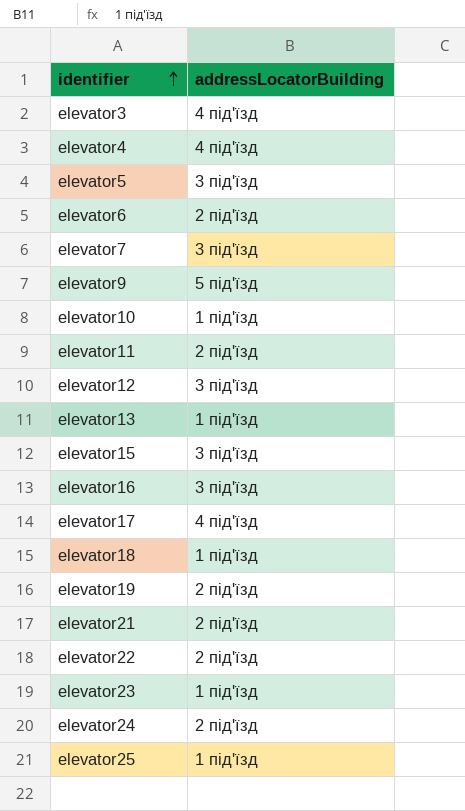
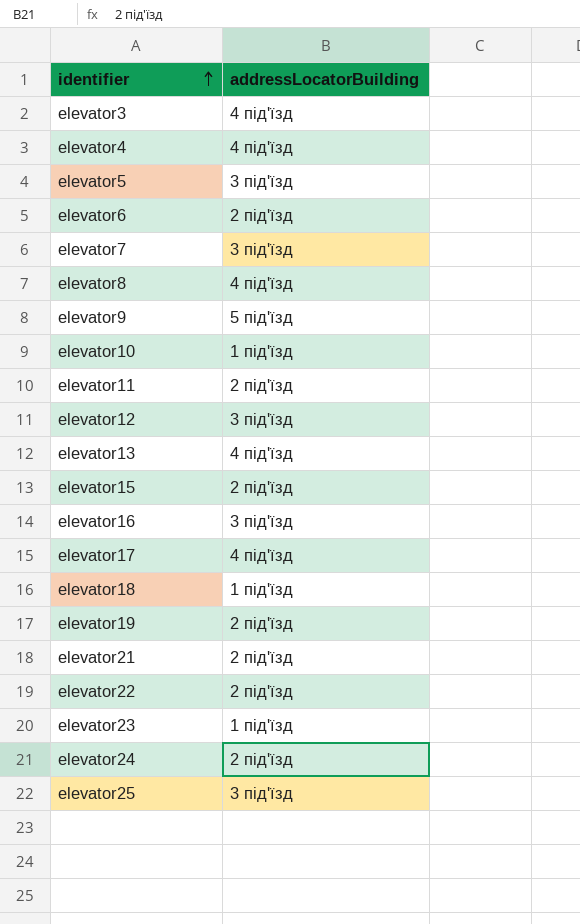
row elevator8: none -> 4 під'їзд
elevator13 | addressLocatorBuilding: 1 під'їзд -> 4 під'їзд
elevator15 | addressLocatorBuilding: 3 під'їзд -> 2 під'їзд
elevator25 | addressLocatorBuilding: 1 під'їзд -> 3 під'їзд

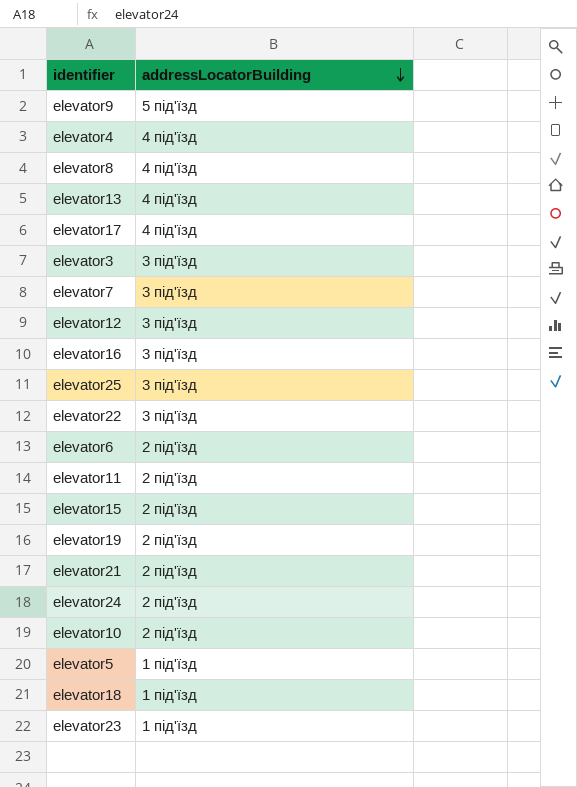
row order: identifier ascending -> addressLocatorBuilding descending
elevator3 | addressLocatorBuilding: 4 під'їзд -> 3 під'їзд
elevator22 | addressLocatorBuilding: 2 під'їзд -> 3 під'їзд
elevator10 | addressLocatorBuilding: 1 під'їзд -> 2 під'їзд
elevator5 | addressLocatorBuilding: 3 під'їзд -> 1 під'їзд

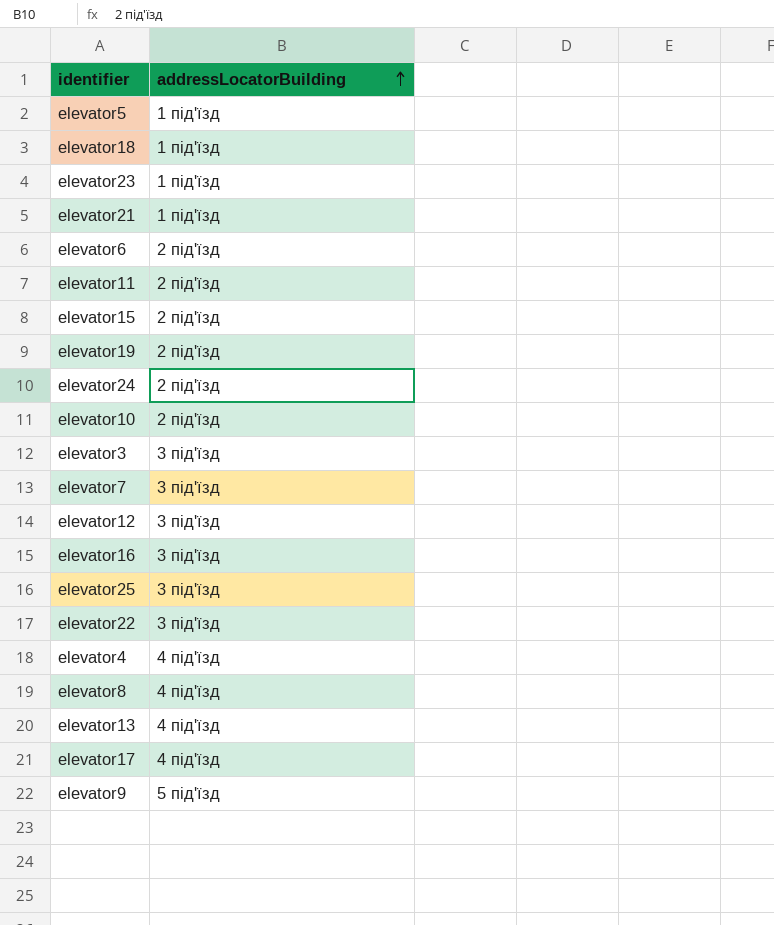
row order: addressLocatorBuilding descending -> addressLocatorBuilding ascending
elevator21 | addressLocatorBuilding: 2 під'їзд -> 1 під'їзд

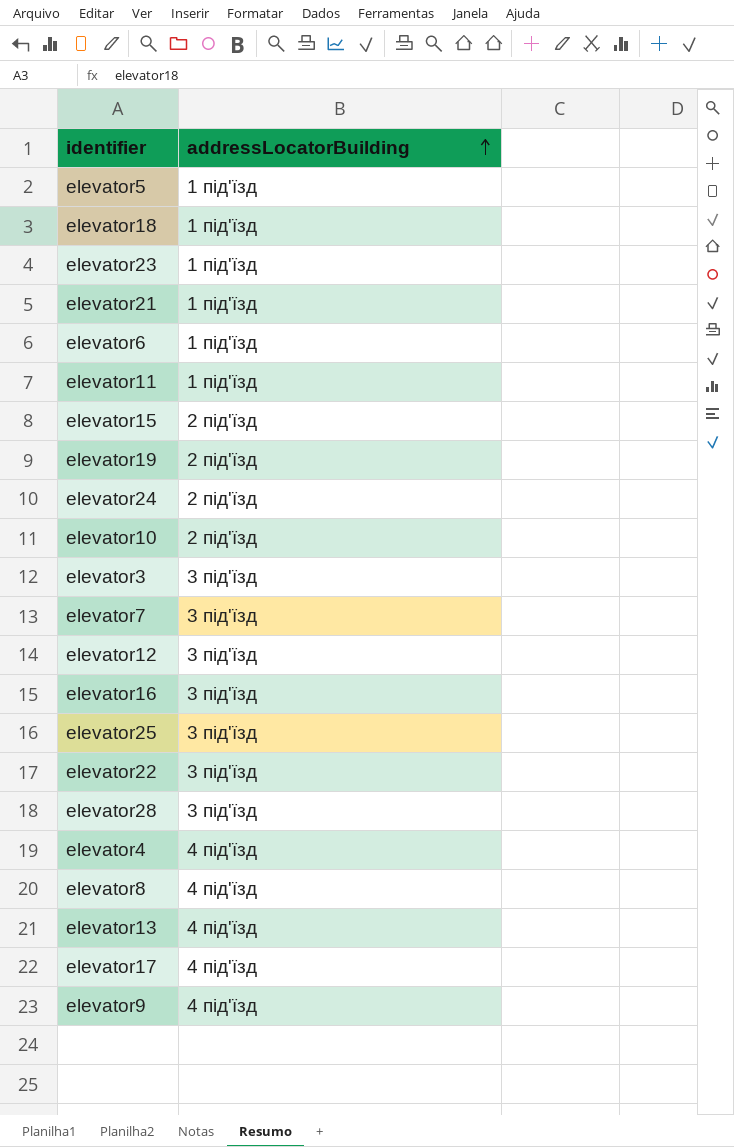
elevator6 | addressLocatorBuilding: 2 під'їзд -> 1 під'їзд
elevator11 | addressLocatorBuilding: 2 під'їзд -> 1 під'їзд
row elevator28: none -> 3 під'їзд
elevator9 | addressLocatorBuilding: 5 під'їзд -> 4 під'їзд

